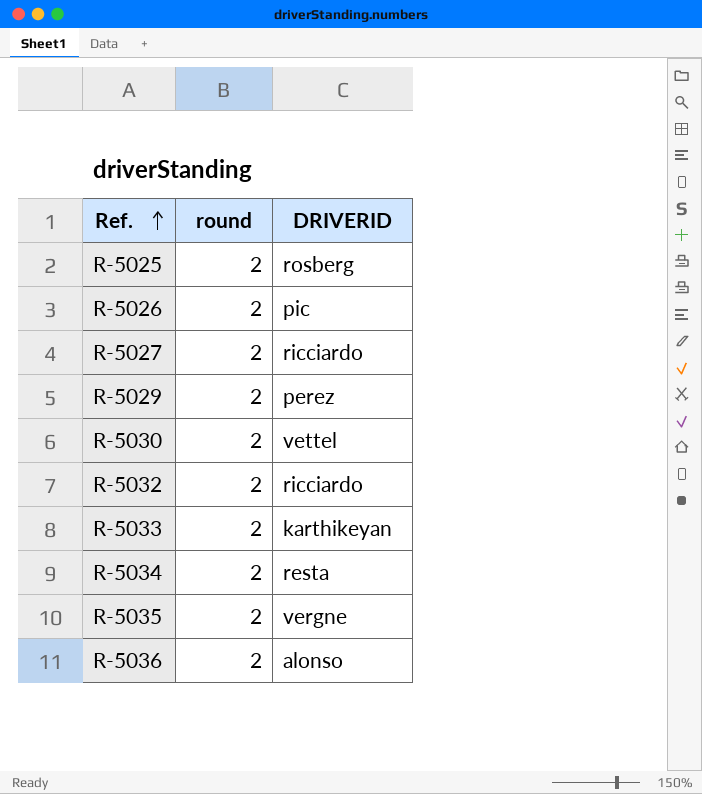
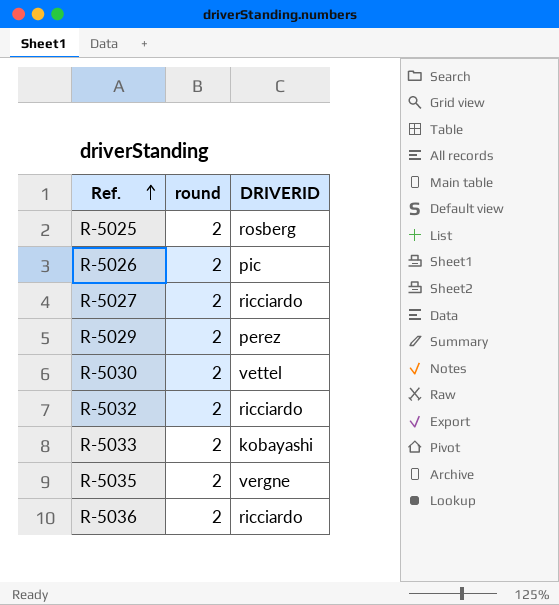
row R-5034: 2 | resta -> none
R-5033 | DRIVERID: karthikeyan -> kobayashi
R-5036 | DRIVERID: alonso -> ricciardo

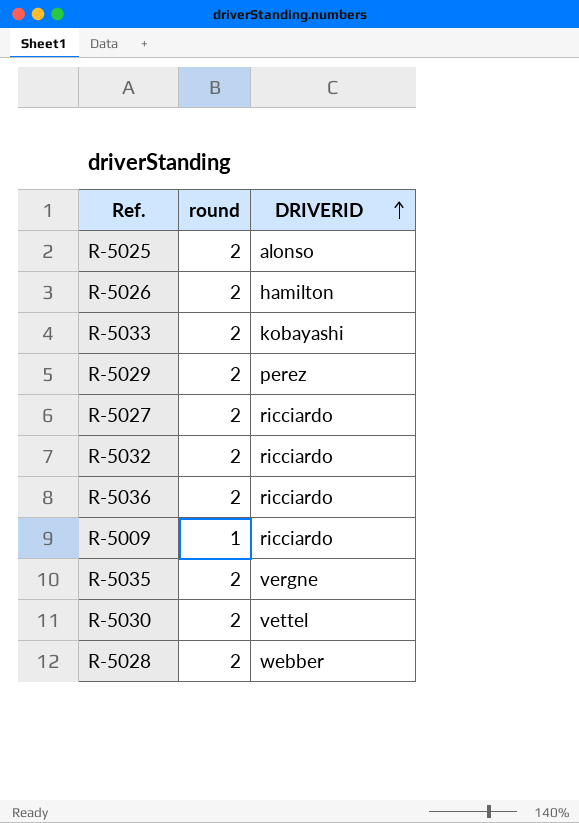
row order: Ref. ascending -> DRIVERID ascending
R-5025 | DRIVERID: rosberg -> alonso
R-5026 | DRIVERID: pic -> hamilton
row R-5009: none -> 1 | ricciardo
row R-5028: none -> 2 | webber

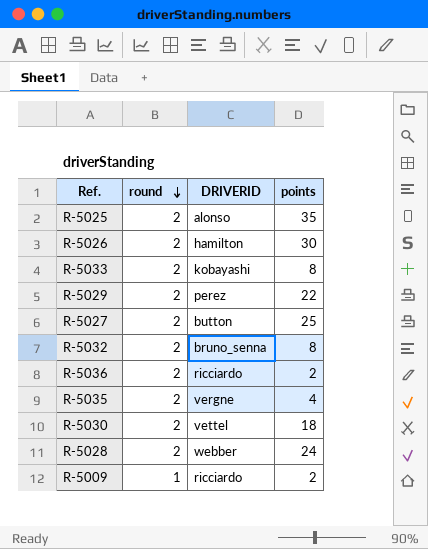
row order: DRIVERID ascending -> round descending
column points | position: none -> 4
R-5027 | DRIVERID: ricciardo -> button
R-5032 | DRIVERID: ricciardo -> bruno_senna

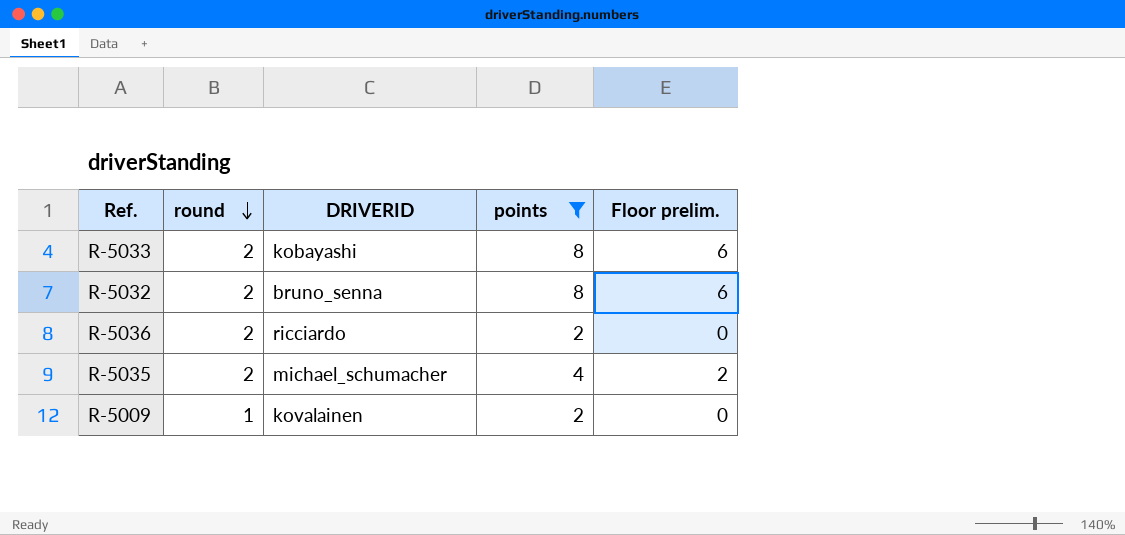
filter: none -> points <= 8
column Floor prelim. | formula: none -> [points] - 2
R-5035 | DRIVERID: vergne -> michael_schumacher
R-5009 | DRIVERID: ricciardo -> kovalainen

